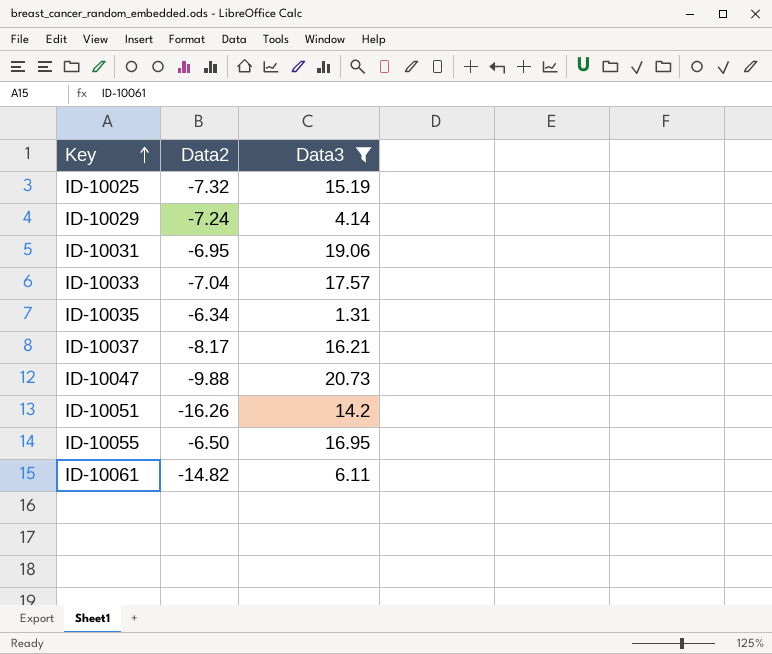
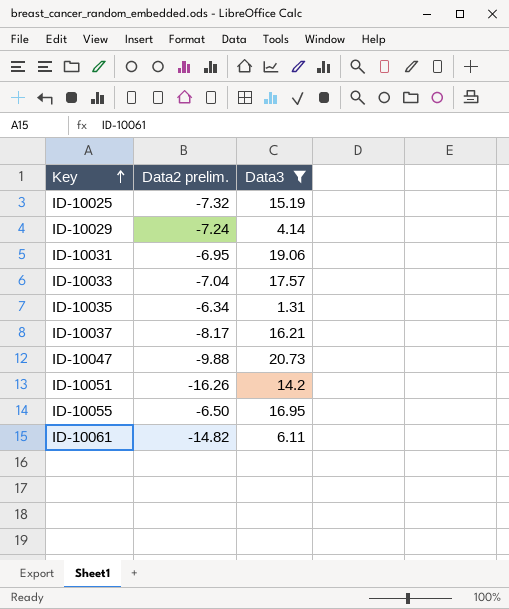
column name: Data2 -> Data2 prelim.

